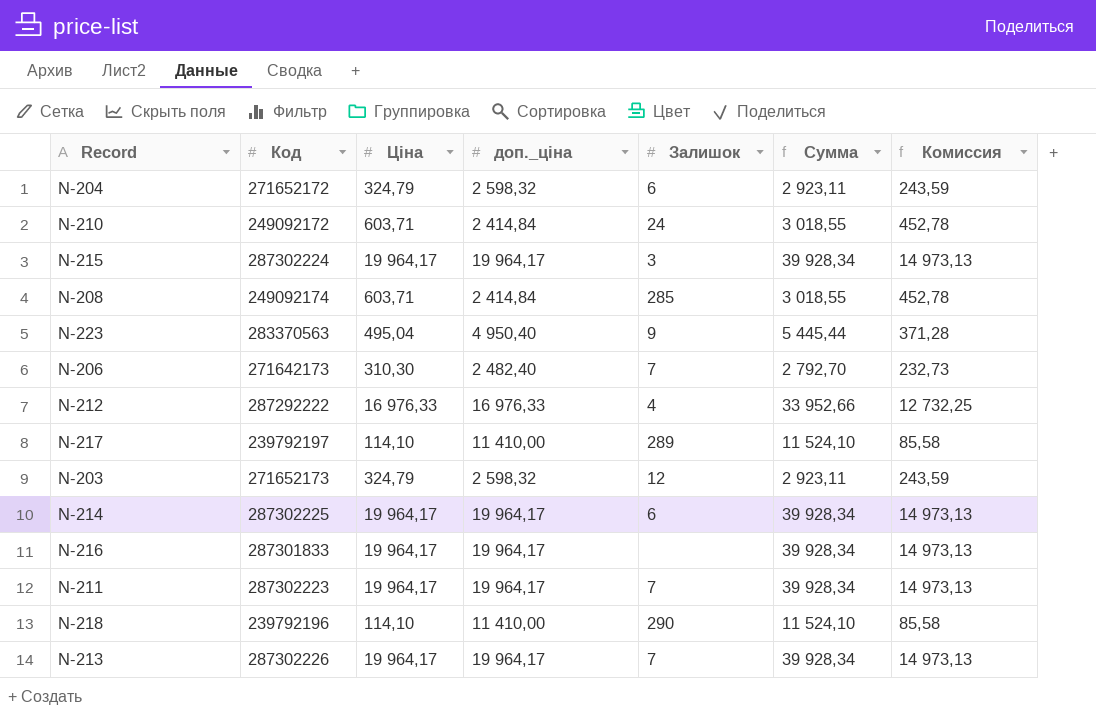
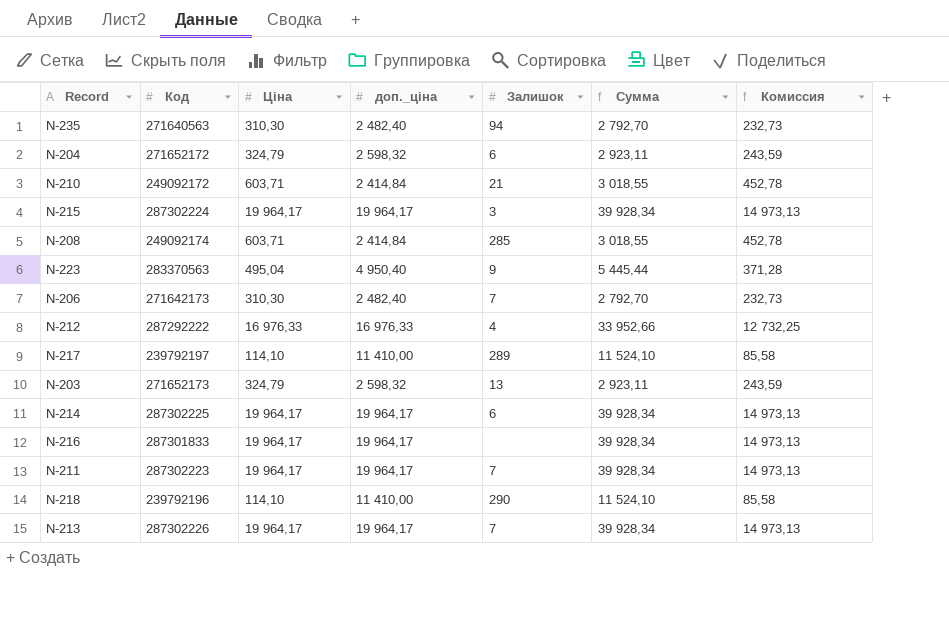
row N-235: none -> 271640563 | 310,30 | 2 482,40 | 94 | 2 792,70 | 232,73
N-210 | Залишок: 24 -> 21
N-203 | Залишок: 12 -> 13

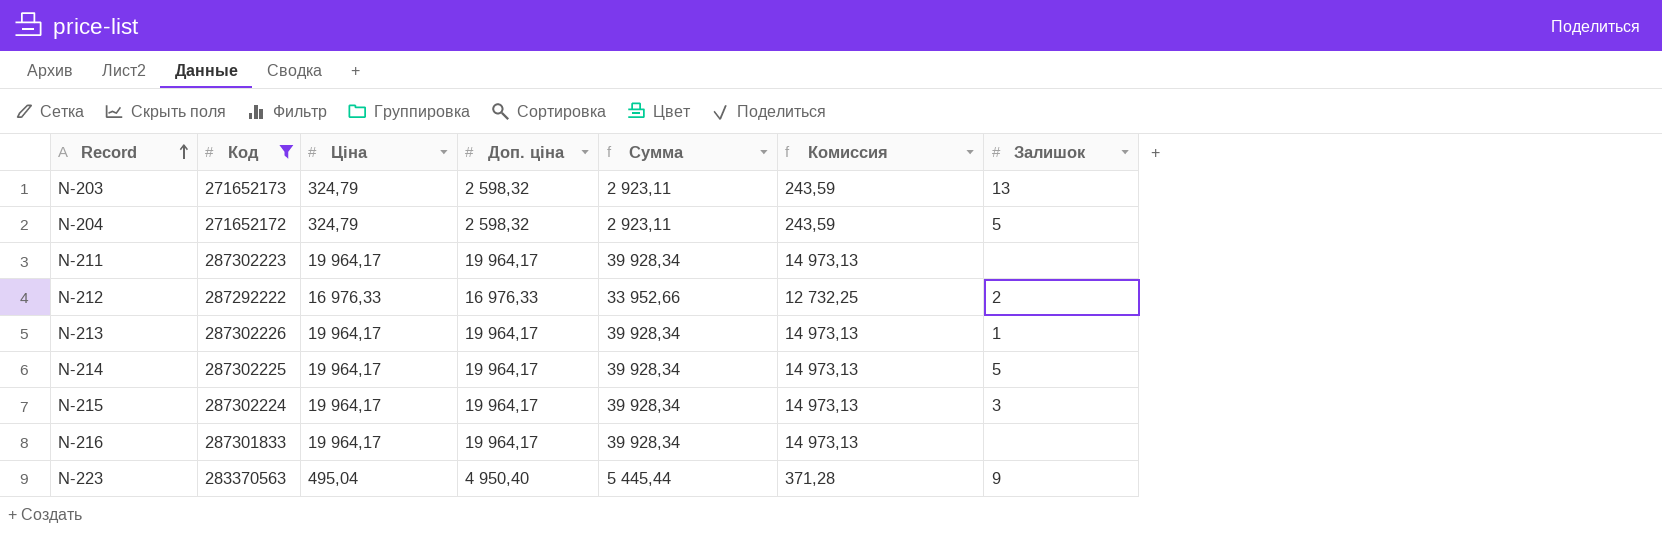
filter: none -> Код >= 271652172
row order: none -> Record ascending
column name: доп._ціна -> Доп. ціна
column Залишок | position: 5 -> 7
N-204 | Залишок: 6 -> 5
N-211 | Залишок: 7 -> none
N-212 | Залишок: 4 -> 2
N-213 | Залишок: 7 -> 1
N-214 | Залишок: 6 -> 5

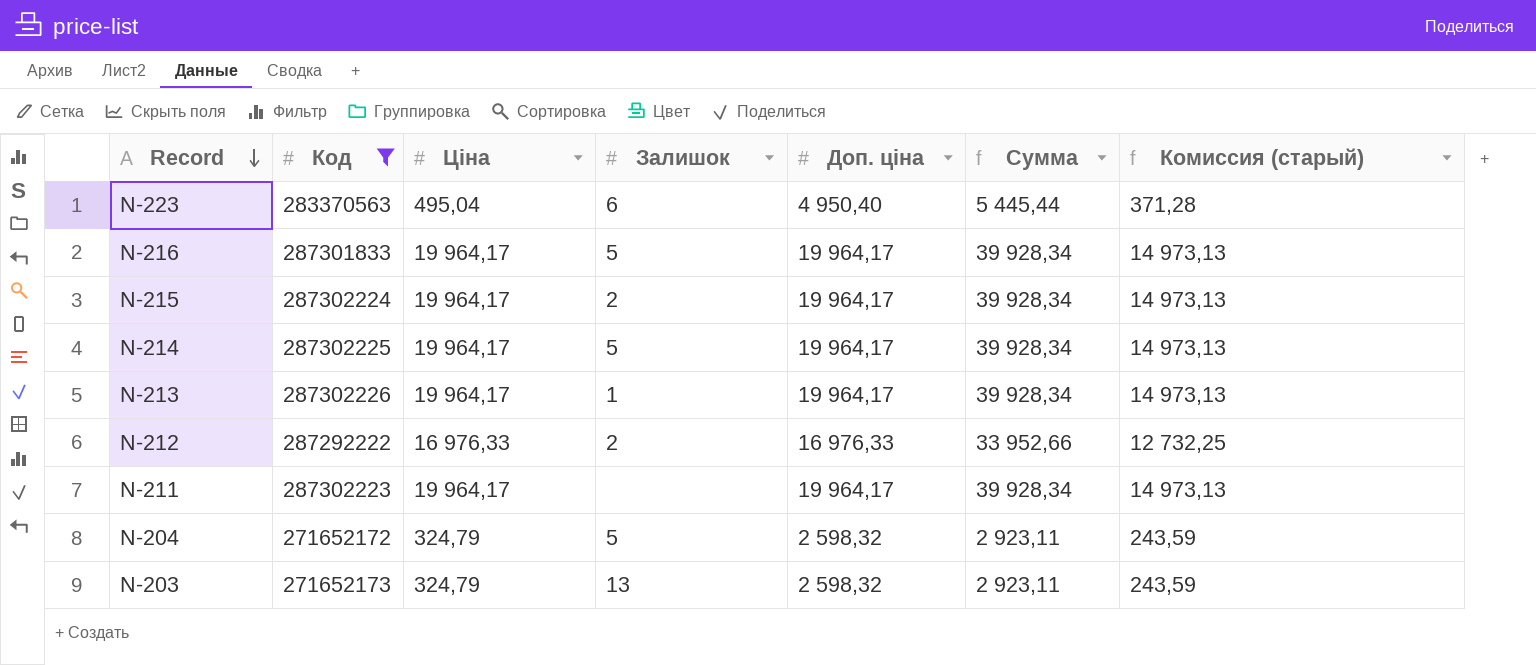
row order: Record ascending -> Record descending
column Залишок | position: 7 -> 4
column name: Комиссия -> Комиссия (старый)
N-223 | Залишок: 9 -> 6
N-216 | Залишок: none -> 5
N-215 | Залишок: 3 -> 2

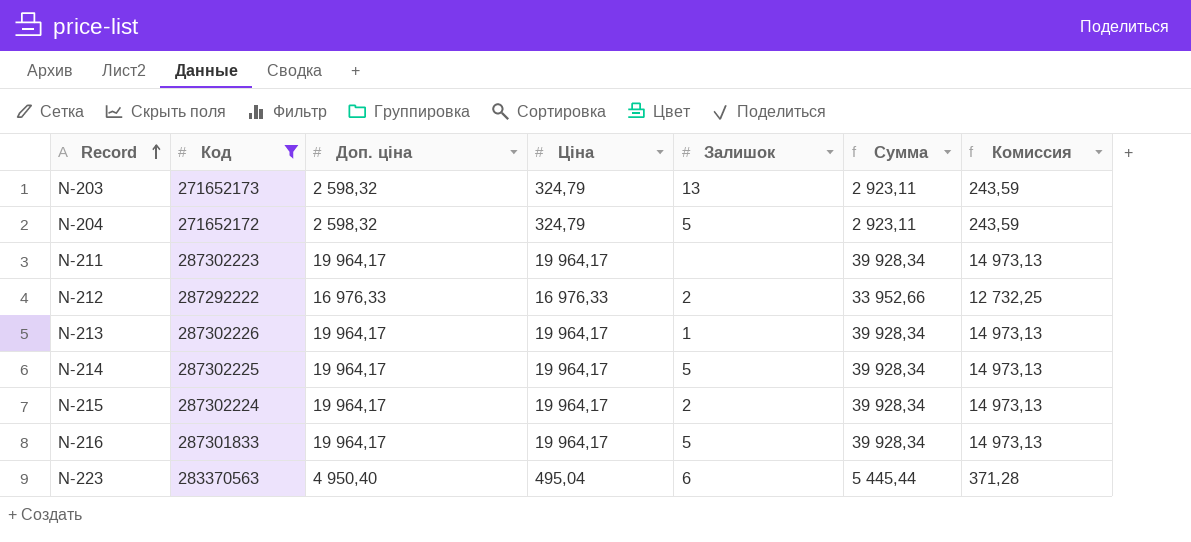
row order: Record descending -> Record ascending
column Доп. ціна | position: 5 -> 3
column name: Комиссия (старый) -> Комиссия

